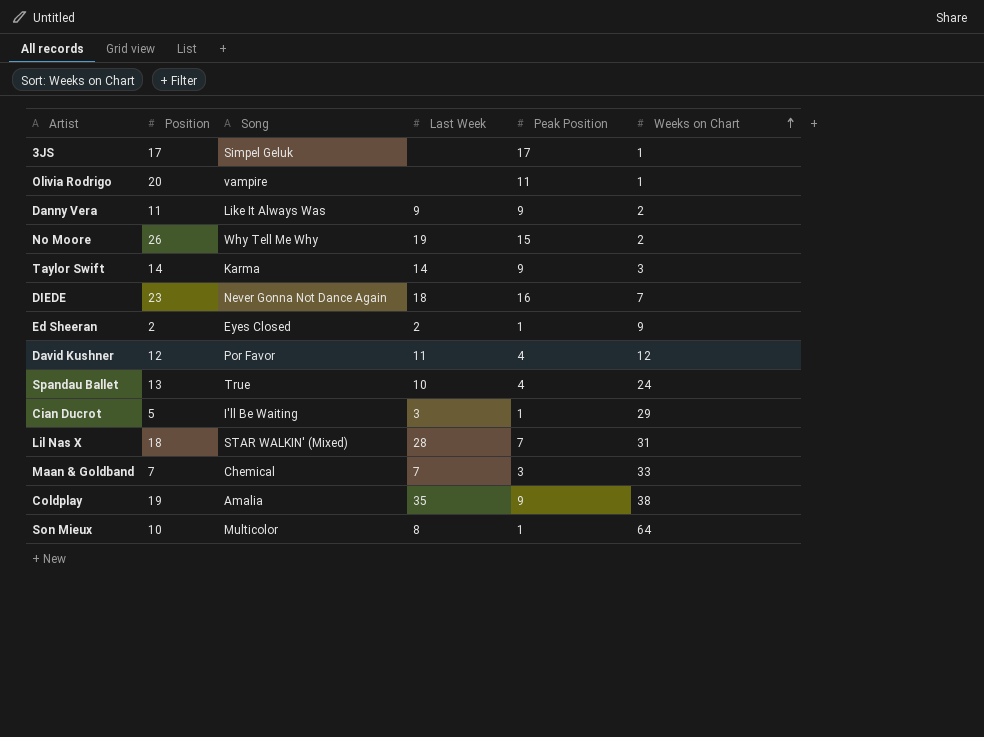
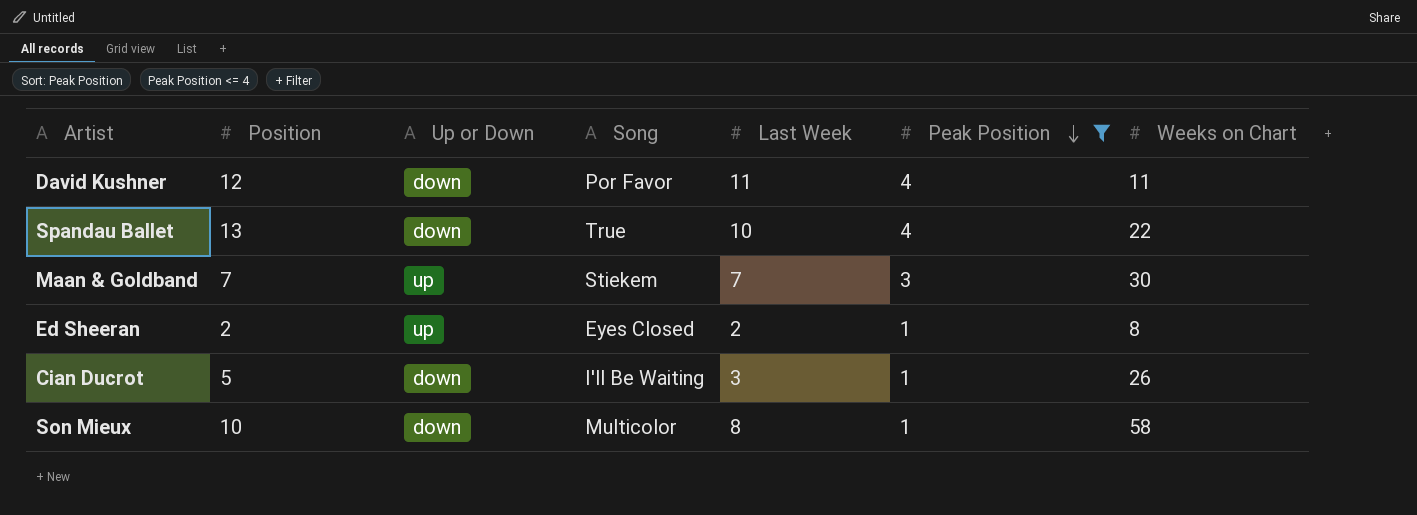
filter: none -> Peak Position <= 4
row order: Weeks on Chart ascending -> Peak Position descending
column Up or Down | position: none -> 3
David Kushner | Weeks on Chart: 12 -> 11
Spandau Ballet | Weeks on Chart: 24 -> 22
Maan & Goldband | Song: Chemical -> Stiekem
Maan & Goldband | Weeks on Chart: 33 -> 30
Ed Sheeran | Weeks on Chart: 9 -> 8
Cian Ducrot | Weeks on Chart: 29 -> 26
Son Mieux | Weeks on Chart: 64 -> 58

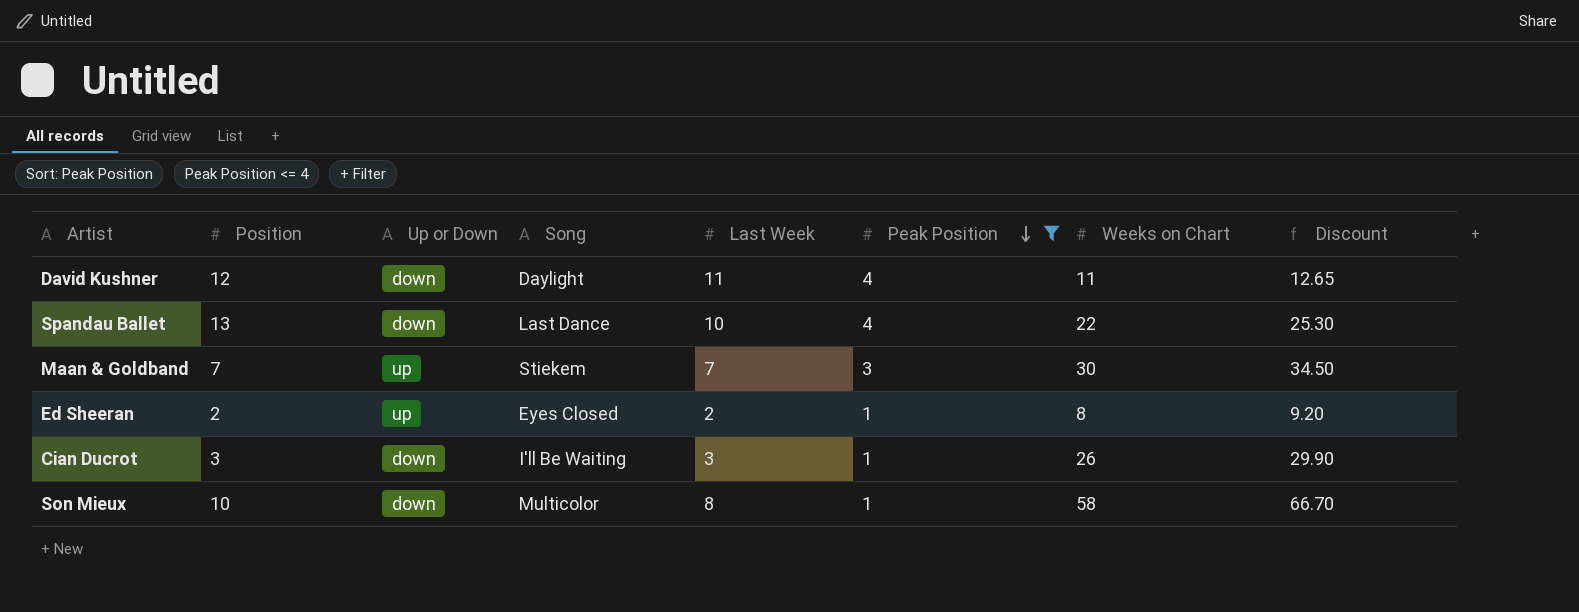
column Discount | formula: none -> [Weeks on Chart] * 1.15
David Kushner | Song: Por Favor -> Daylight
Spandau Ballet | Song: True -> Last Dance
Cian Ducrot | Position: 5 -> 3

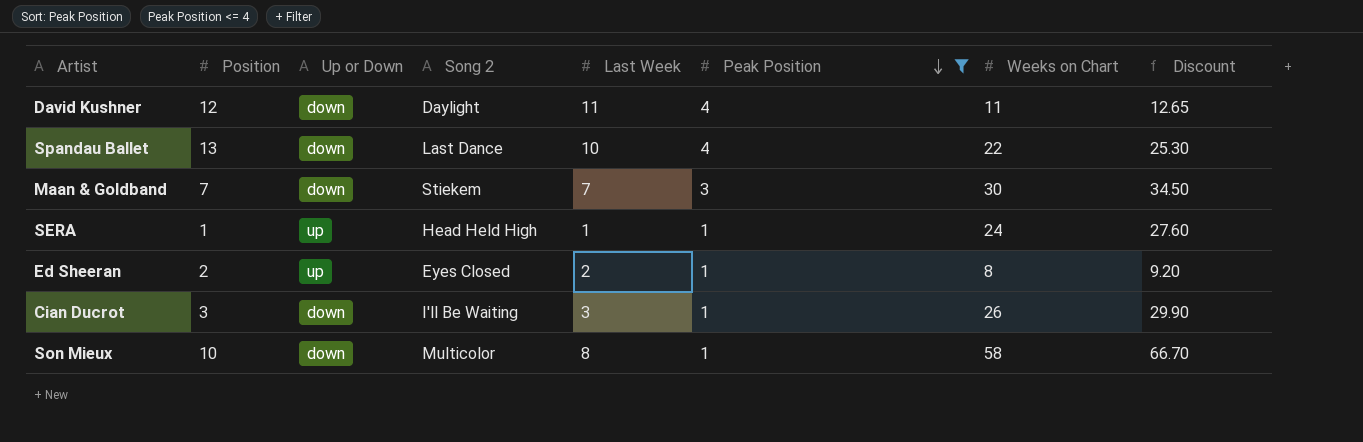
column name: Song -> Song 2
Maan & Goldband | Up or Down: up -> down
row SERA: none -> 1 | up | Head Held High | 1 | 1 | 24 | 27.60

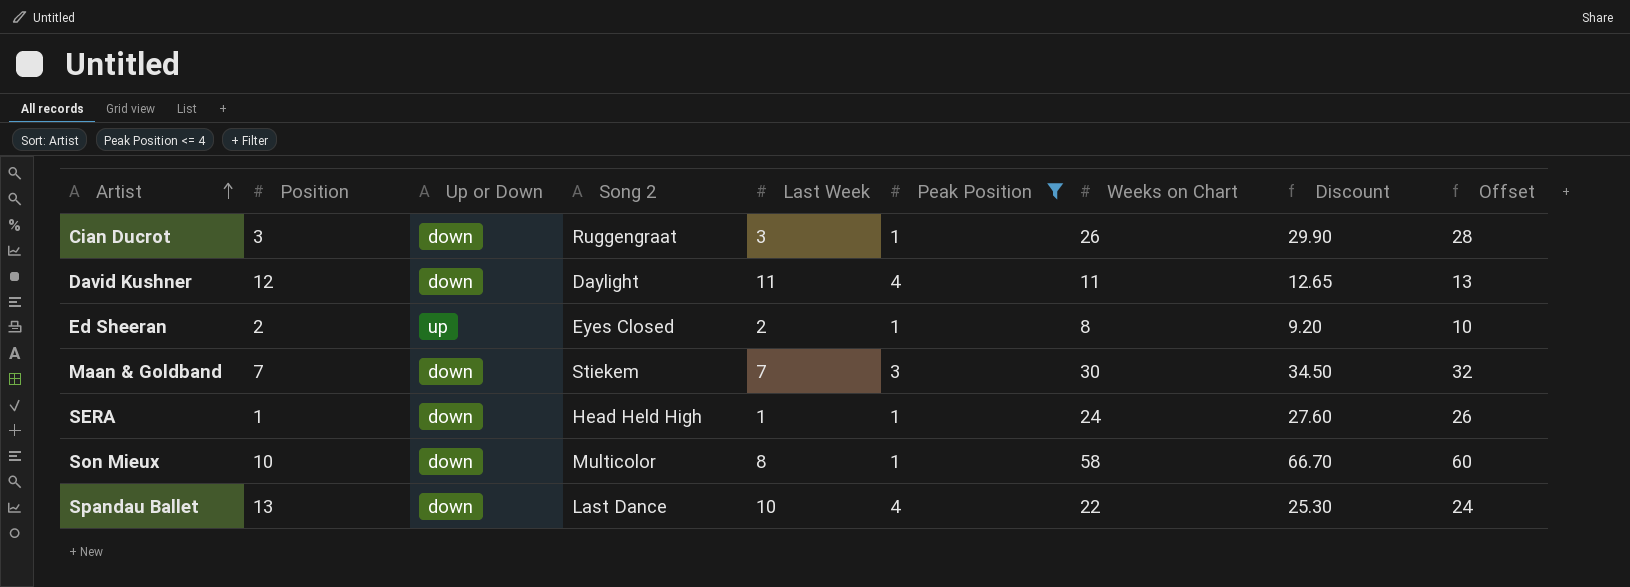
row order: Peak Position descending -> Artist ascending
column Offset | formula: none -> [Weeks on Chart] + 2
Cian Ducrot | Song 2: I'll Be Waiting -> Ruggengraat
SERA | Up or Down: up -> down

